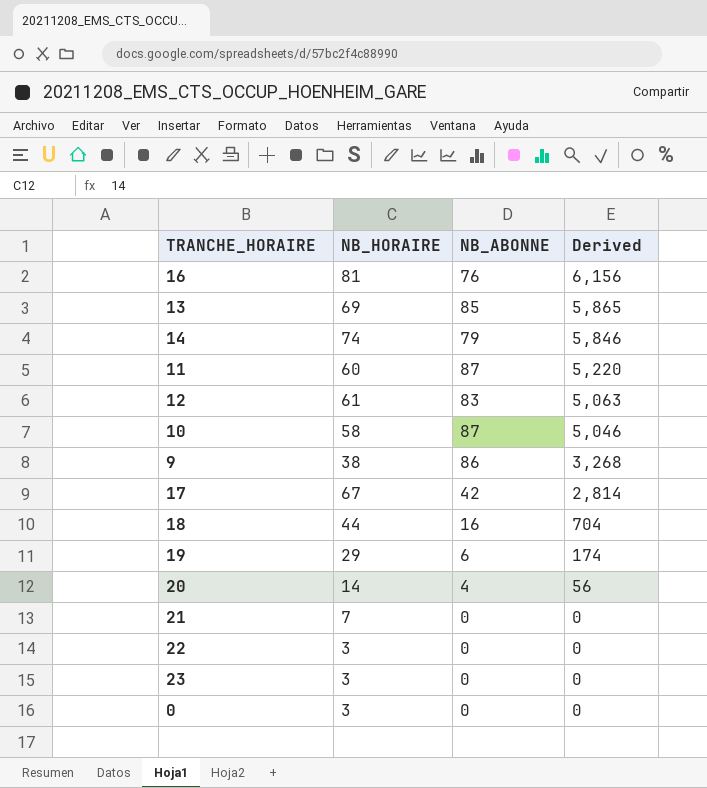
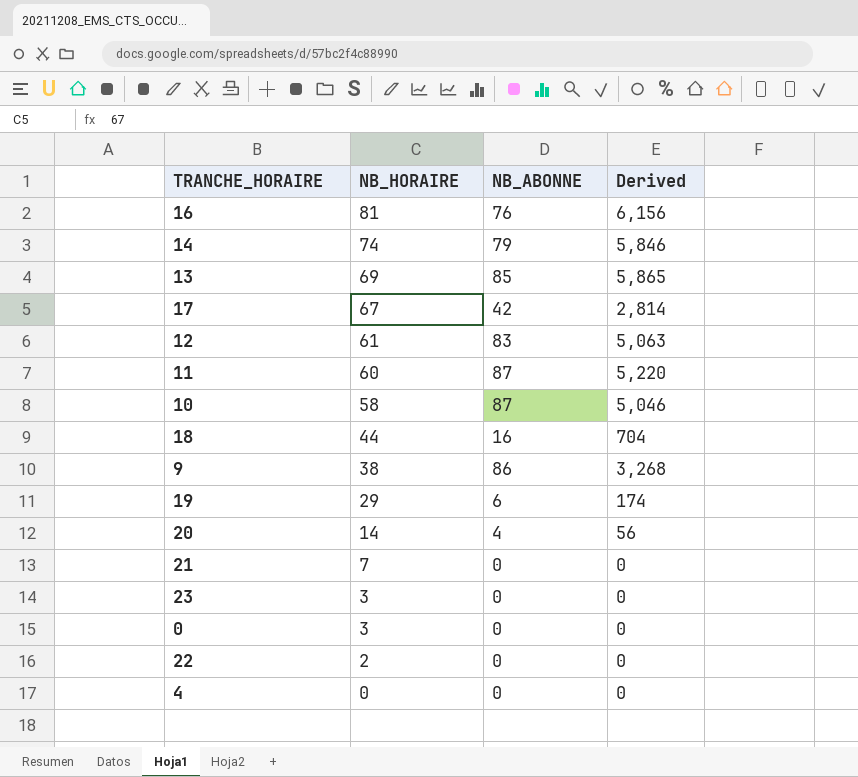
row order: Derived descending -> NB_HORAIRE descending
22 | NB_HORAIRE: 3 -> 2
row 4: none -> 0 | 0 | 0

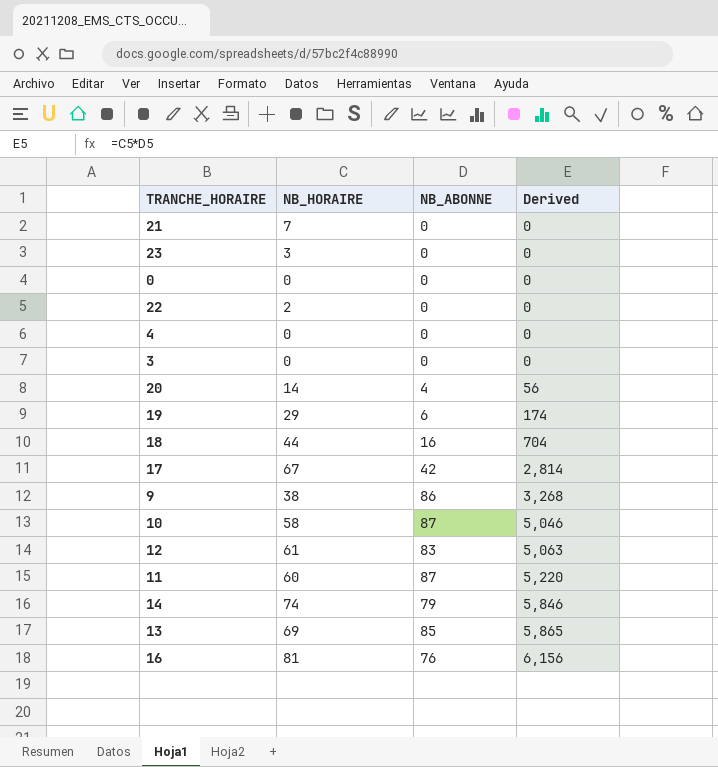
row order: NB_HORAIRE descending -> Derived ascending
0 | NB_HORAIRE: 3 -> 0
row 3: none -> 0 | 0 | 0

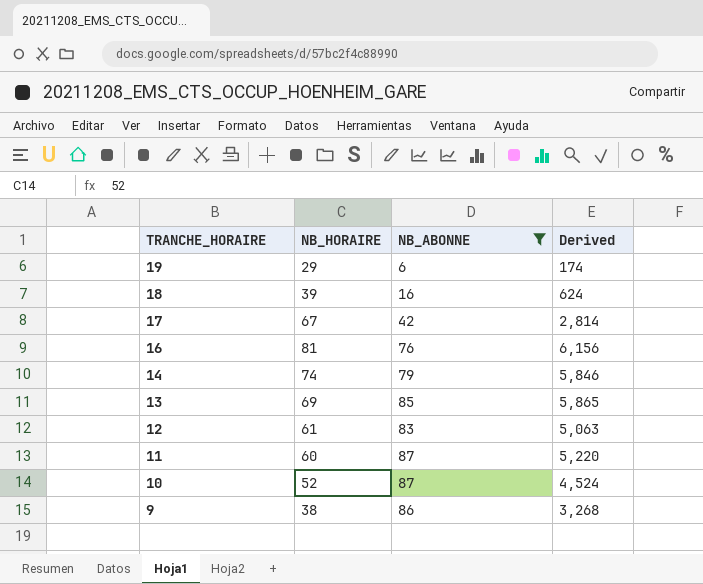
filter: none -> NB_ABONNE >= 6
row order: Derived ascending -> TRANCHE_HORAIRE descending
18 | NB_HORAIRE: 44 -> 39
18 | Derived: 704 -> 624
10 | NB_HORAIRE: 58 -> 52
10 | Derived: 5,046 -> 4,524

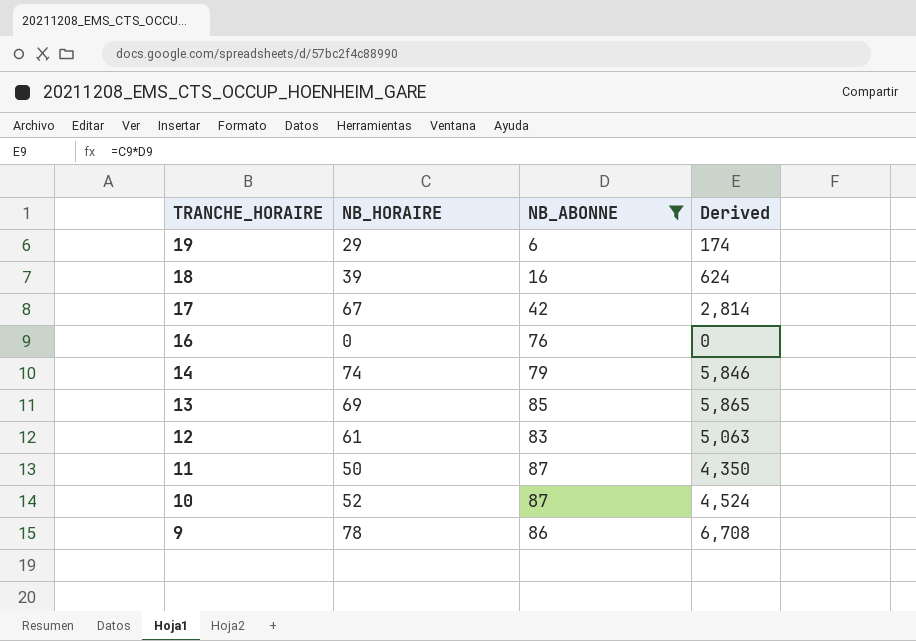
16 | NB_HORAIRE: 81 -> 0
16 | Derived: 6,156 -> 0
11 | NB_HORAIRE: 60 -> 50
11 | Derived: 5,220 -> 4,350
9 | NB_HORAIRE: 38 -> 78
9 | Derived: 3,268 -> 6,708

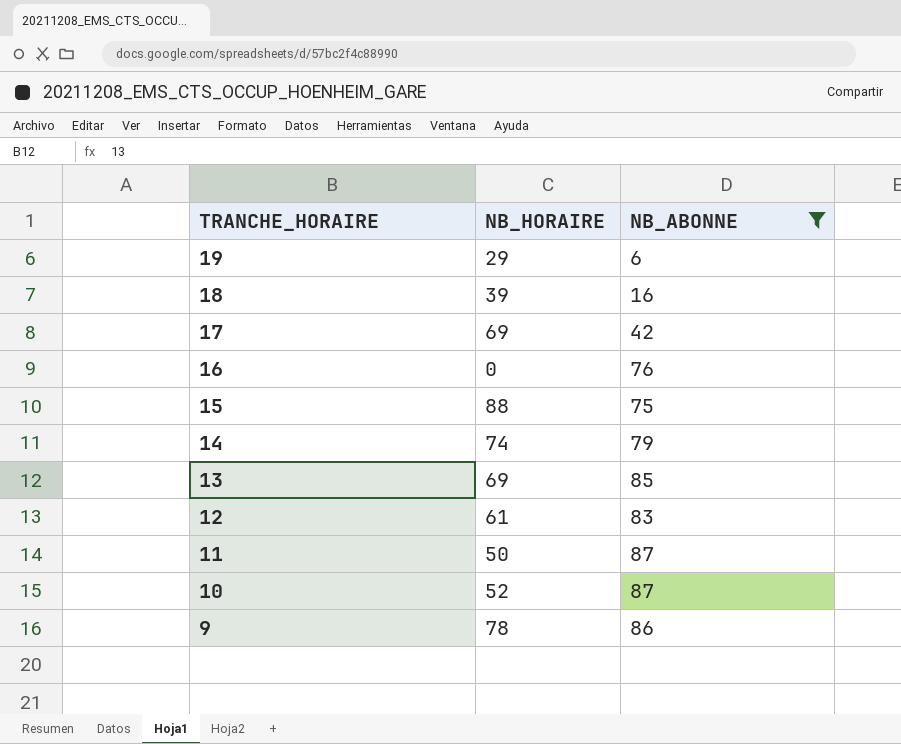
column Derived | formula: [NB_HORAIRE] * [NB_ABONNE] -> none
17 | NB_HORAIRE: 67 -> 69
row 15: none -> 88 | 75

